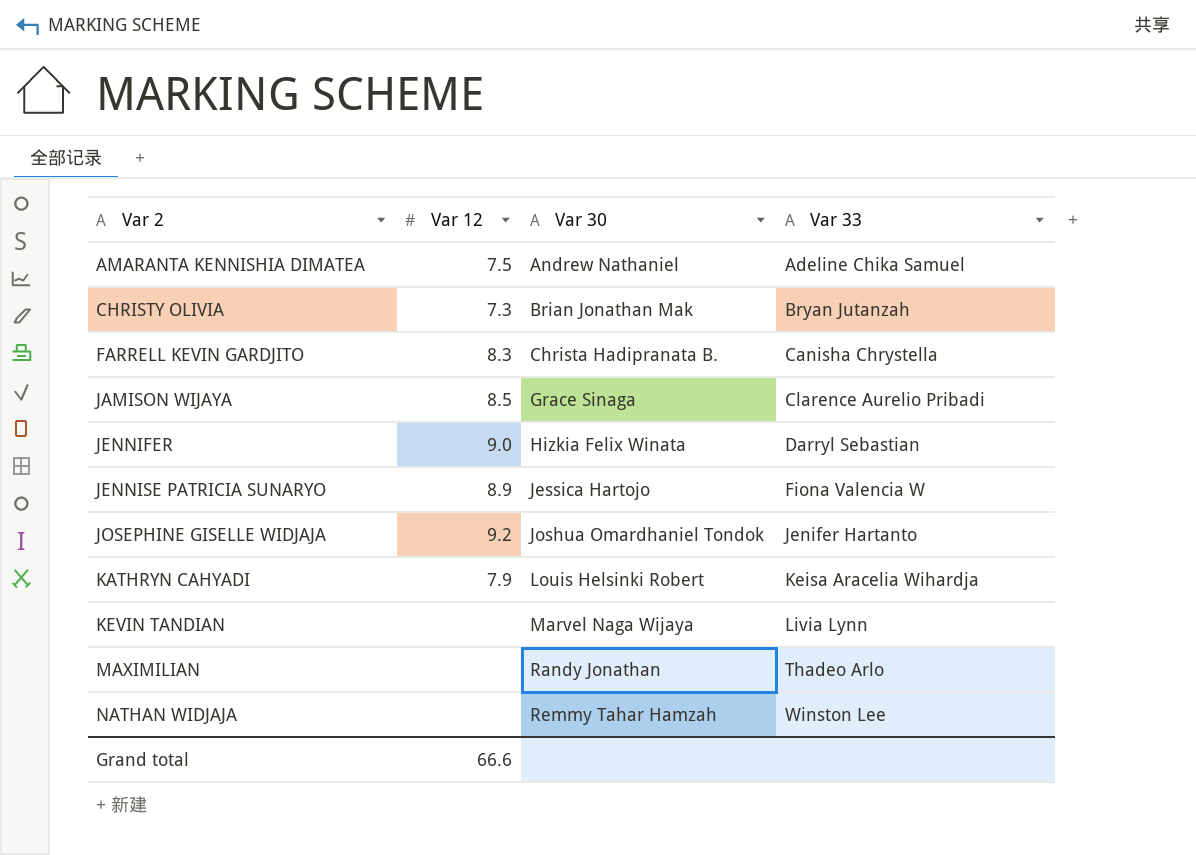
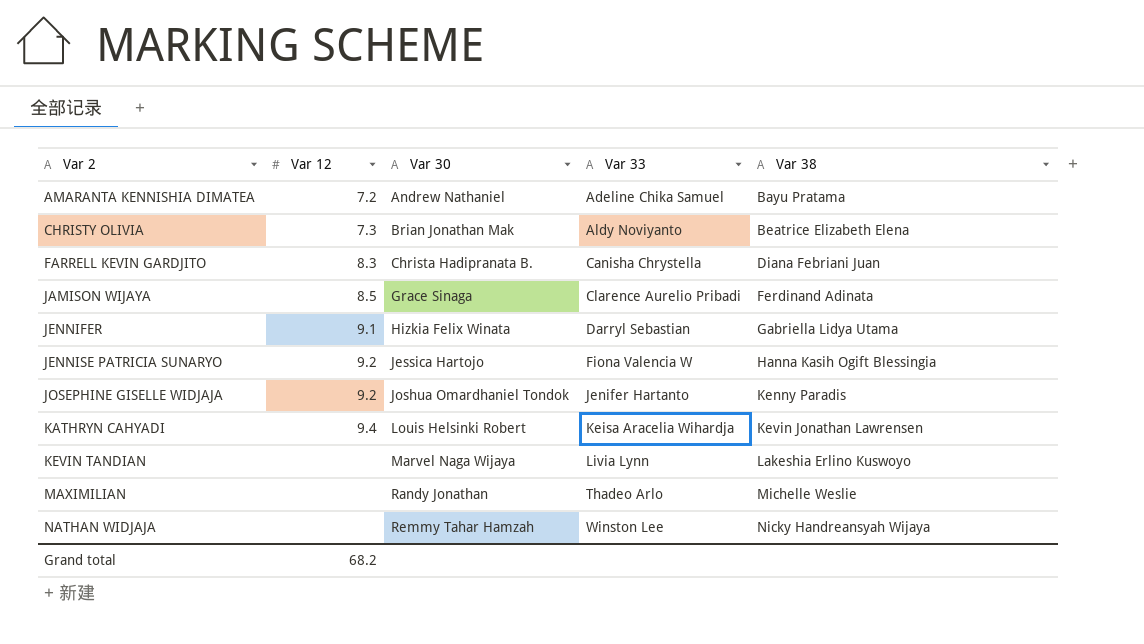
column Var 38 | position: none -> 5
AMARANTA KENNISHIA DIMATEA | Var 12: 7.5 -> 7.2
CHRISTY OLIVIA | Var 33: Bryan Jutanzah -> Aldy Noviyanto
JENNIFER | Var 12: 9.0 -> 9.1
JENNISE PATRICIA SUNARYO | Var 12: 8.9 -> 9.2
KATHRYN CAHYADI | Var 12: 7.9 -> 9.4
Grand total | Var 12: 66.6 -> 68.2

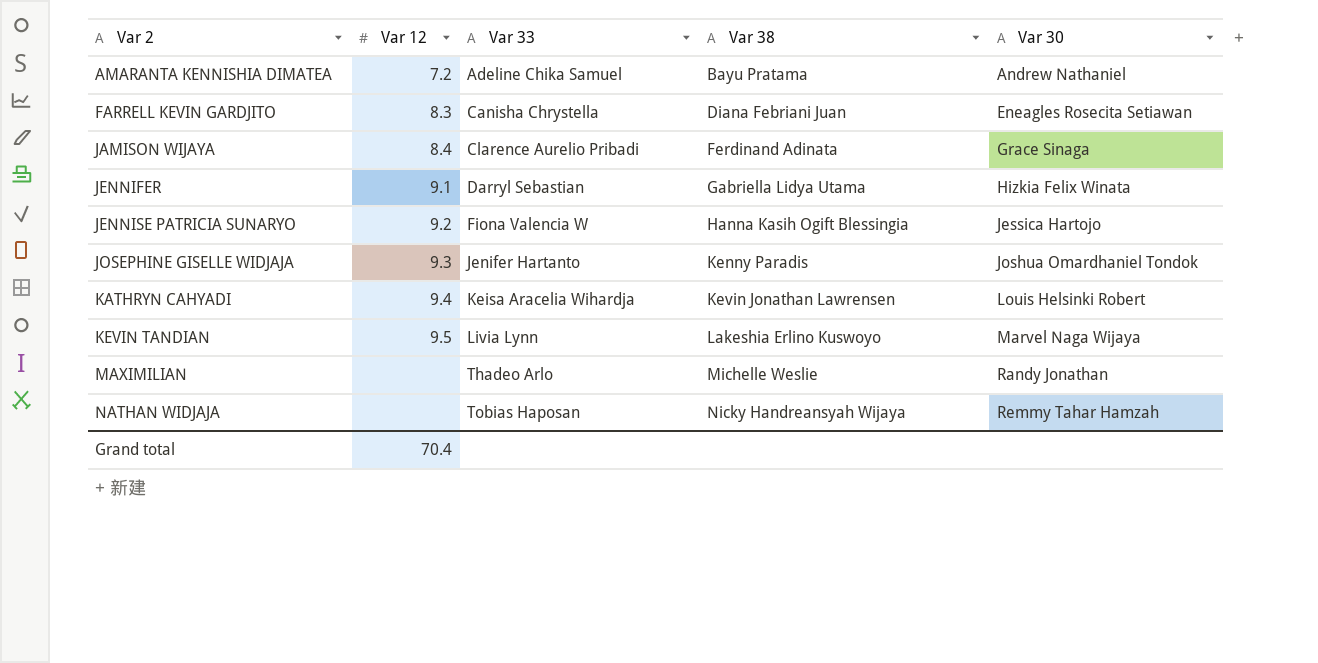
column Var 30 | position: 3 -> 5
row CHRISTY OLIVIA: 7.3 | Brian Jonathan Mak | Aldy Noviyanto | Beatrice Elizabeth Elena -> none
FARRELL KEVIN GARDJITO | Var 30: Christa Hadipranata B. -> Eneagles Rosecita Setiawan
JAMISON WIJAYA | Var 12: 8.5 -> 8.4
JOSEPHINE GISELLE WIDJAJA | Var 12: 9.2 -> 9.3
KEVIN TANDIAN | Var 12: none -> 9.5
NATHAN WIDJAJA | Var 33: Winston Lee -> Tobias Haposan
Grand total | Var 12: 68.2 -> 70.4

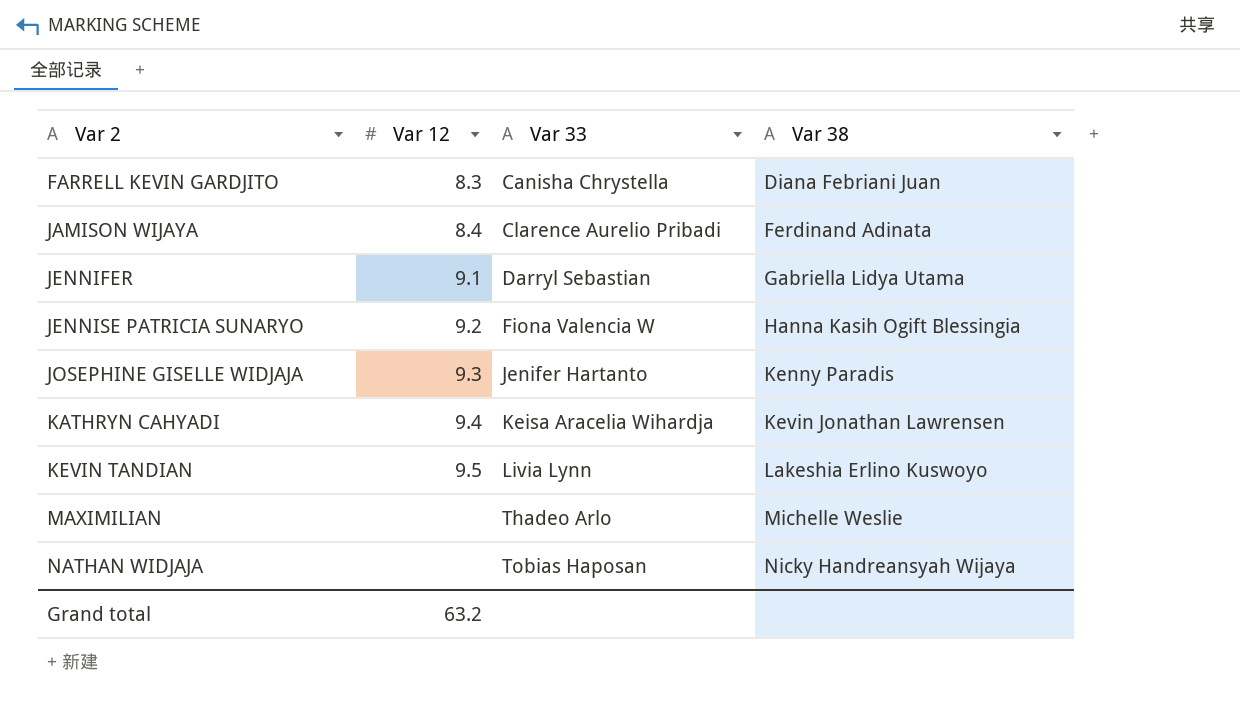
column Var 30 | position: 5 -> none
row AMARANTA KENNISHIA DIMATEA: 7.2 | Adeline Chika Samuel | Bayu Pratama | Andrew Nathaniel -> none
Grand total | Var 12: 70.4 -> 63.2

